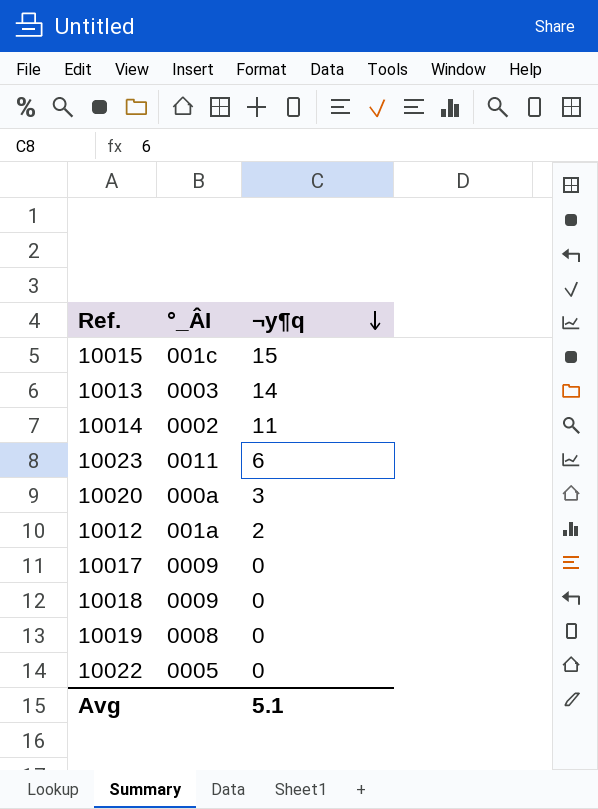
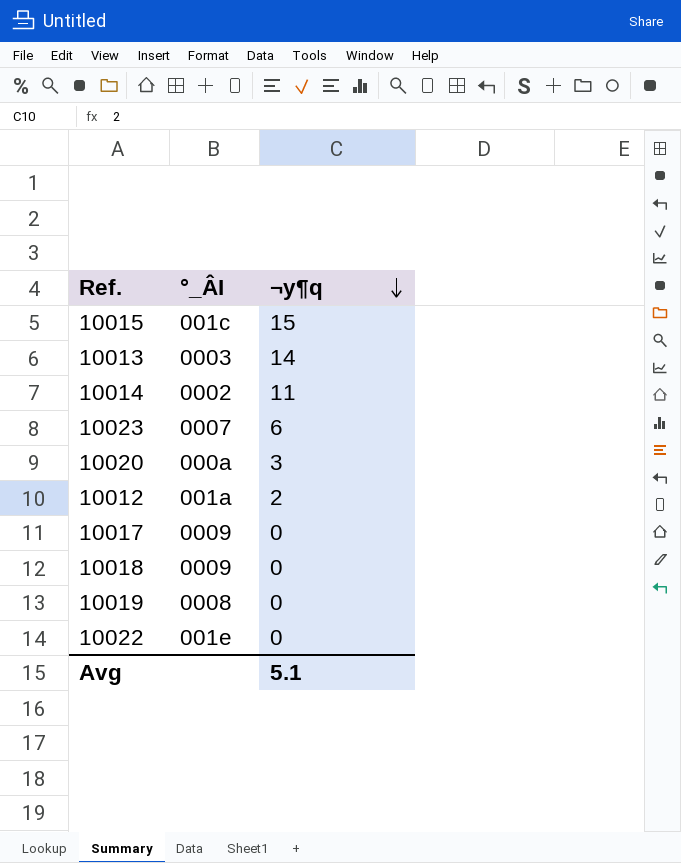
10023 | °_ÂI: 0011 -> 0007
10022 | °_ÂI: 0005 -> 001e

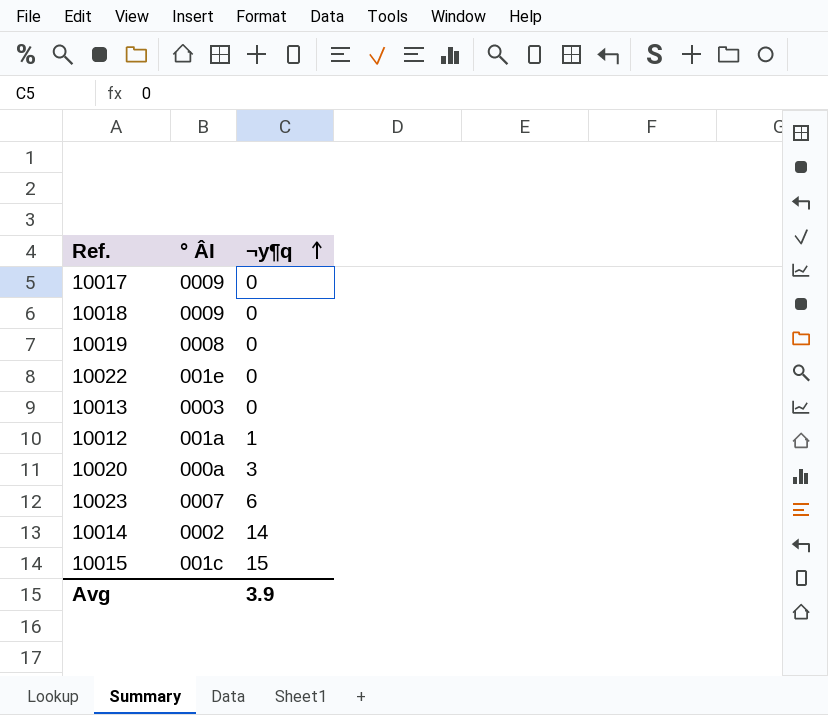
row order: ¬y¶q descending -> ¬y¶q ascending
column name: °_ÂI -> ° ÂI
10013 | ¬y¶q: 14 -> 0
10012 | ¬y¶q: 2 -> 1
10014 | ¬y¶q: 11 -> 14
Avg | ¬y¶q: 5.1 -> 3.9

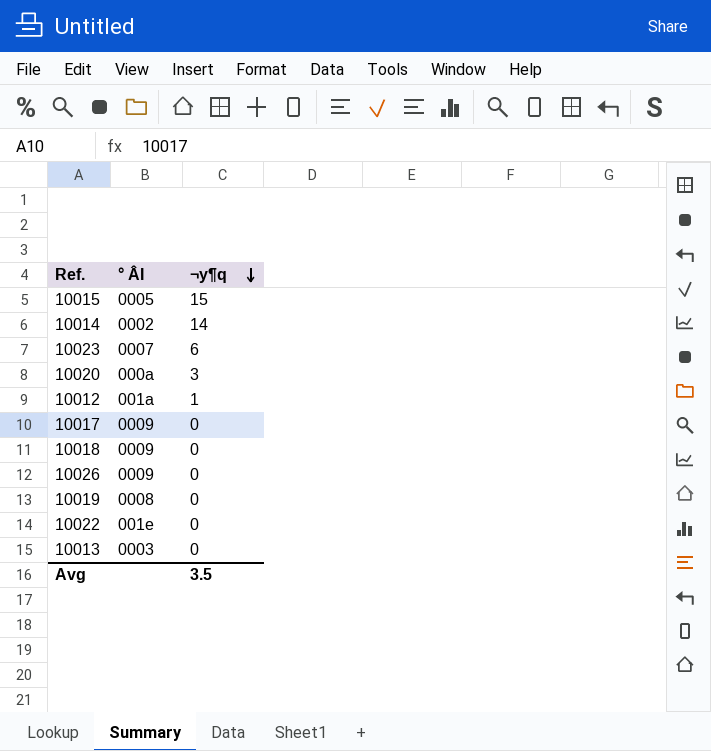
row order: ¬y¶q ascending -> ¬y¶q descending
10015 | ° ÂI: 001c -> 0005
row 10026: none -> 0009 | 0
Avg | ¬y¶q: 3.9 -> 3.5

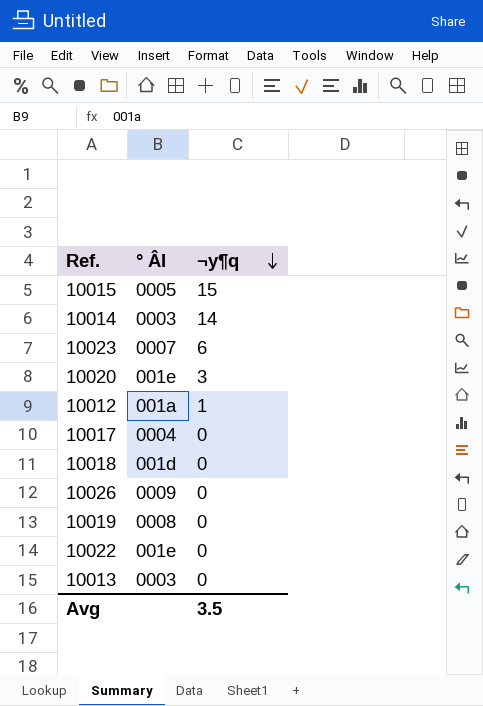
10014 | ° ÂI: 0002 -> 0003
10020 | ° ÂI: 000a -> 001e
10017 | ° ÂI: 0009 -> 0004
10018 | ° ÂI: 0009 -> 001d

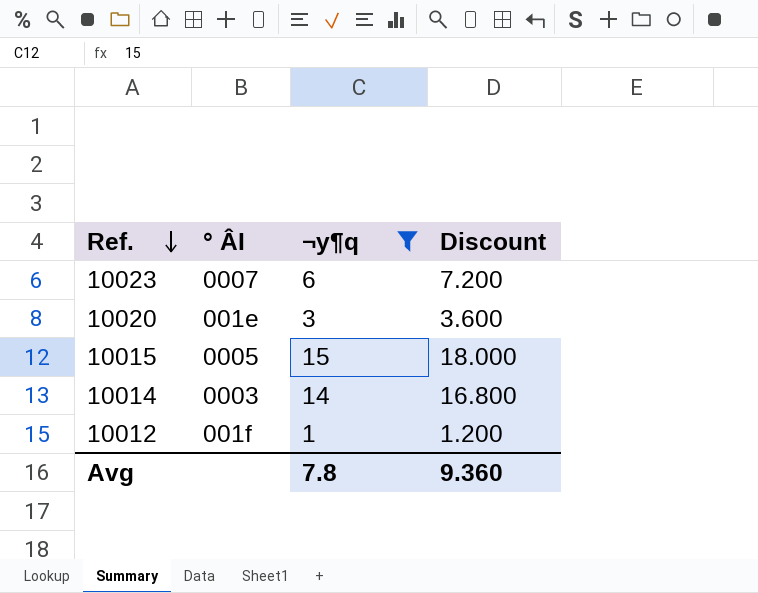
filter: none -> ¬y¶q != 0
row order: ¬y¶q descending -> Ref. descending
column Discount | formula: none -> [¬y¶q] * 1.2
10012 | ° ÂI: 001a -> 001f
Avg | ¬y¶q: 3.5 -> 7.8

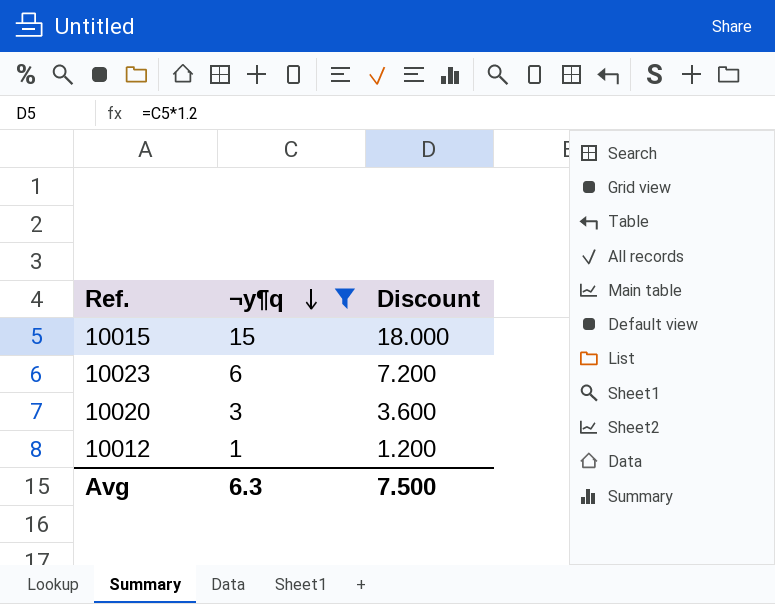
row order: Ref. descending -> ¬y¶q descending
column ° ÂI | position: 2 -> none
row 10014: 0003 | 14 | 16.800 -> none
Avg | ¬y¶q: 7.8 -> 6.3
Avg | Discount: 9.360 -> 7.500

